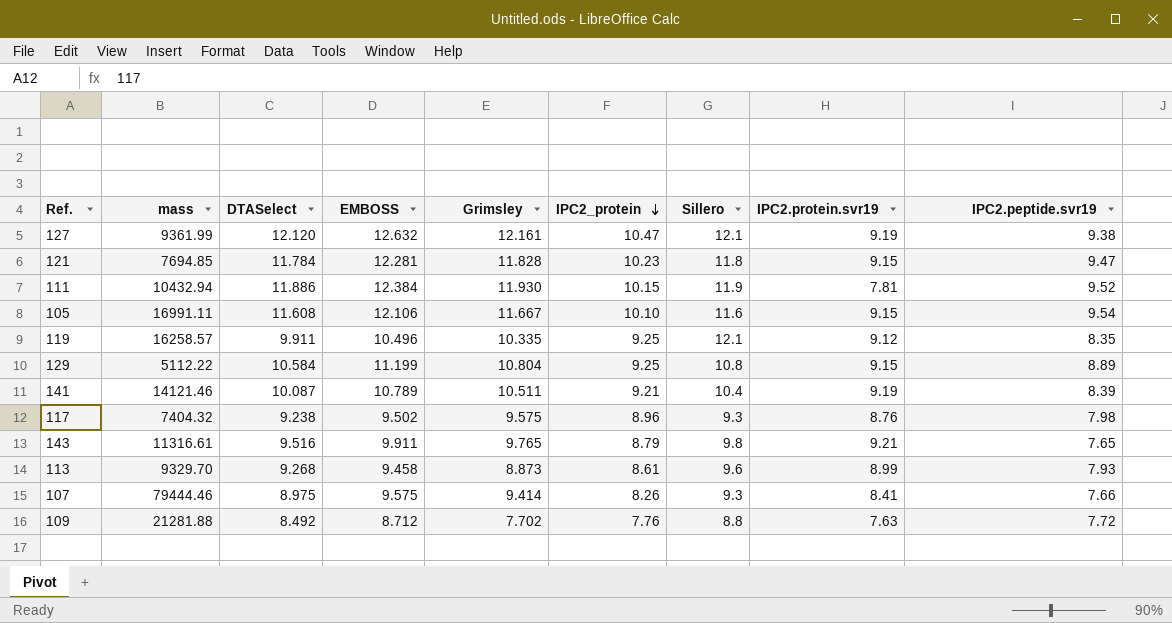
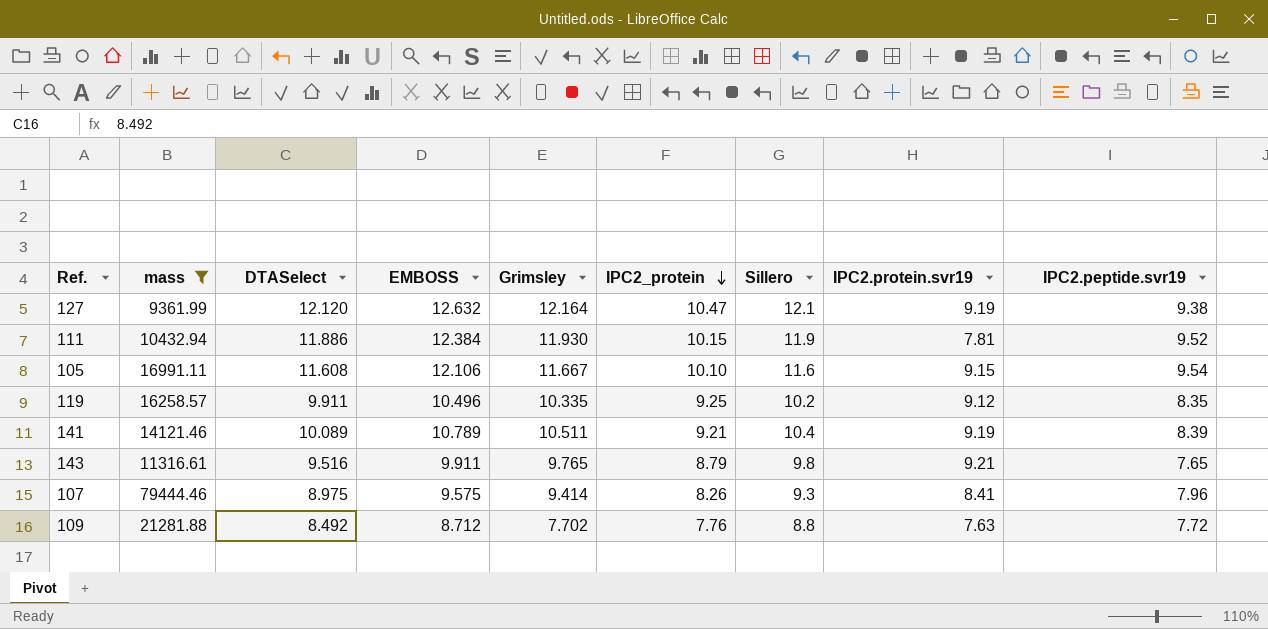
filter: none -> mass >= 9361.99
127 | Grimsley: 12.161 -> 12.164
119 | Sillero: 12.1 -> 10.2
141 | DTASelect: 10.087 -> 10.089
107 | IPC2.peptide.svr19: 7.66 -> 7.96

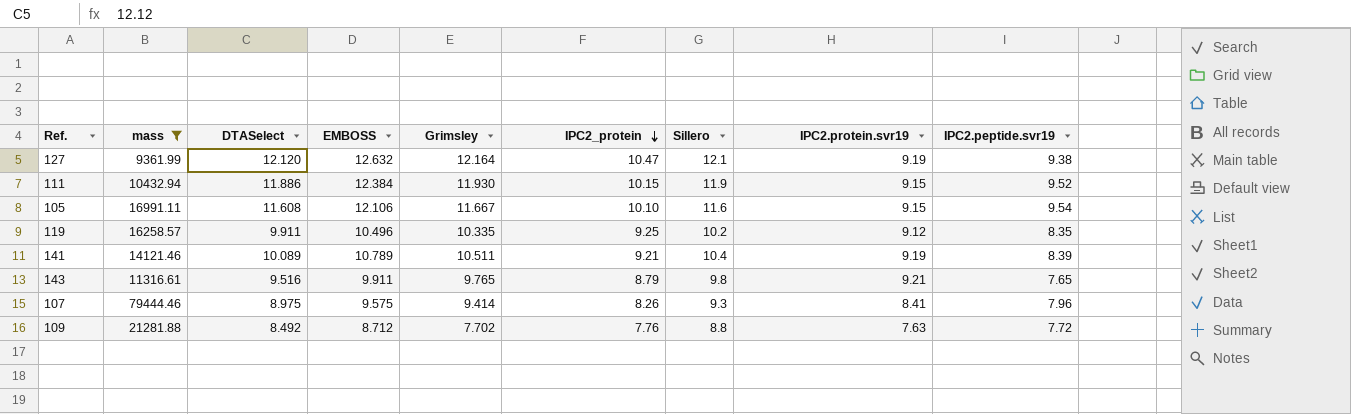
111 | IPC2.protein.svr19: 7.81 -> 9.15

